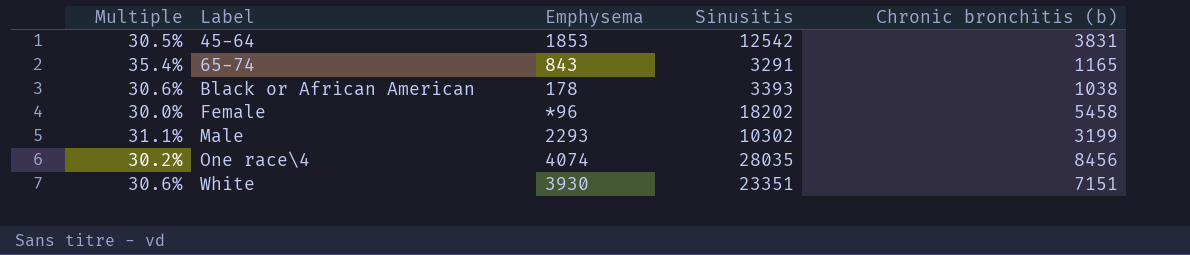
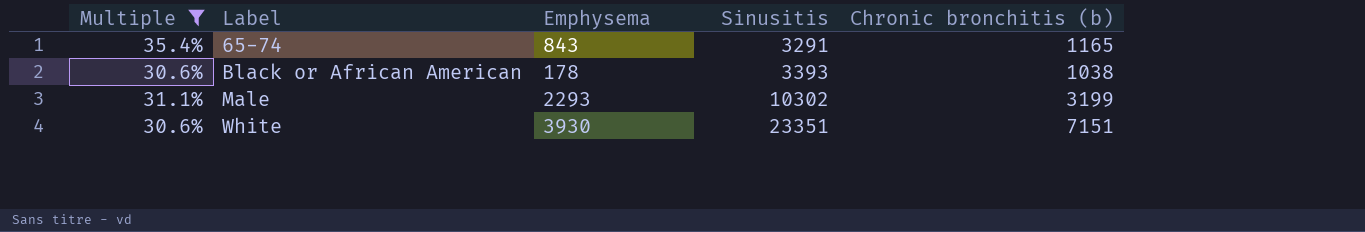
filter: none -> Multiple >= 30.6%

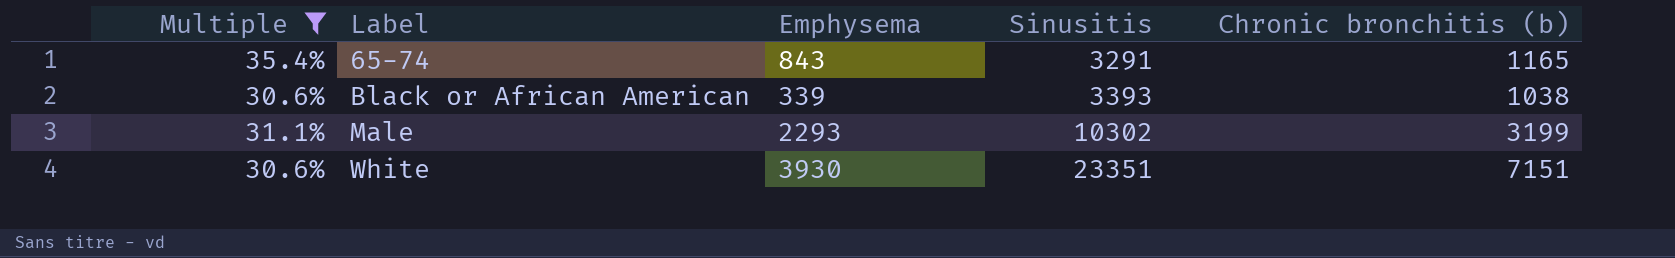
Black or African American | Emphysema: 178 -> 339

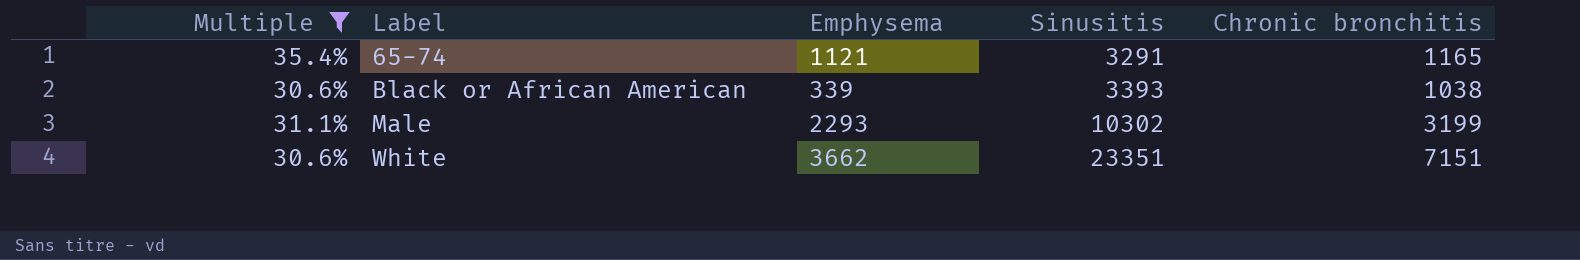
column name: Chronic bronchitis (b) -> Chronic bronchitis
65-74 | Emphysema: 843 -> 1121
White | Emphysema: 3930 -> 3662

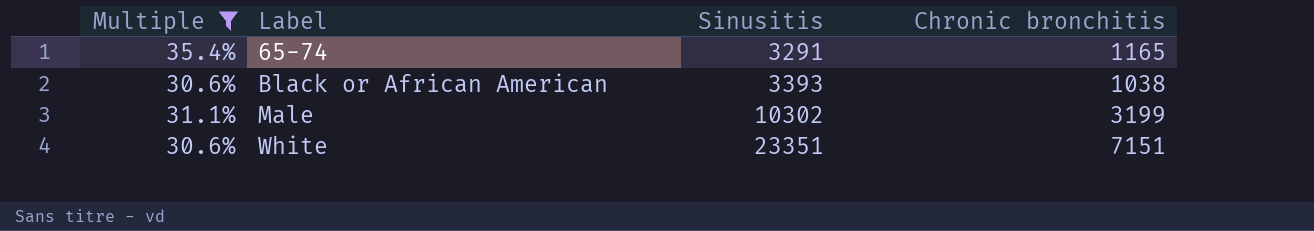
column Emphysema | position: 3 -> none

